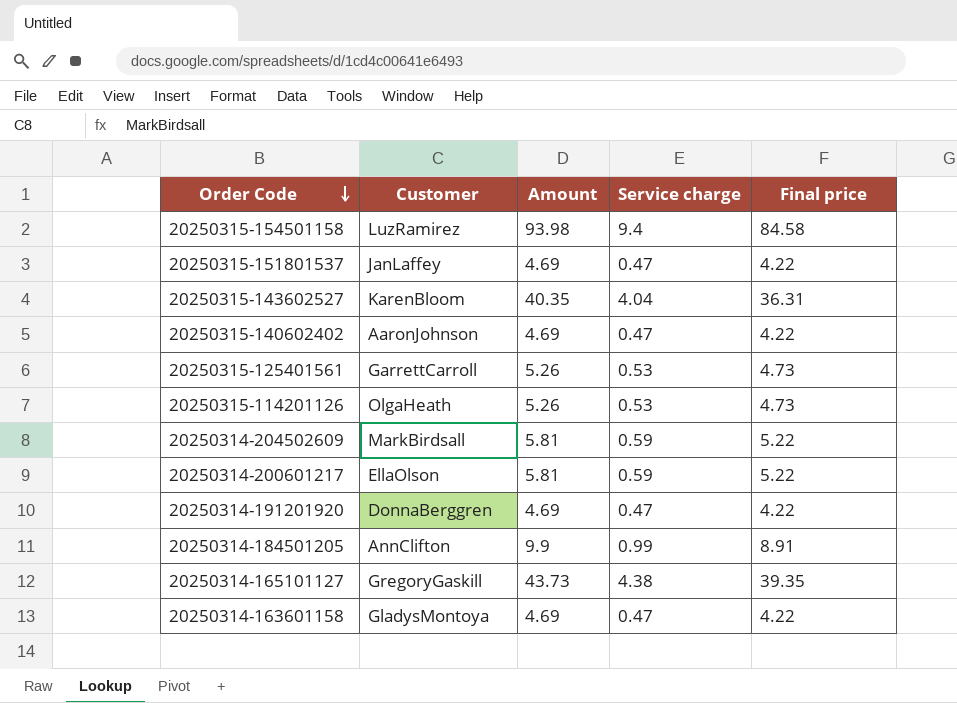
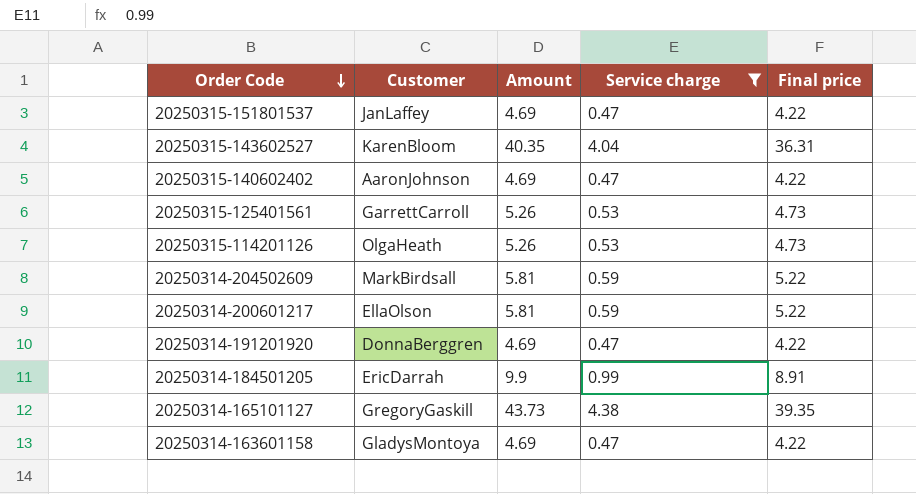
filter: none -> Service charge != 9.4
20250314-184501205 | Customer: AnnClifton -> EricDarrah

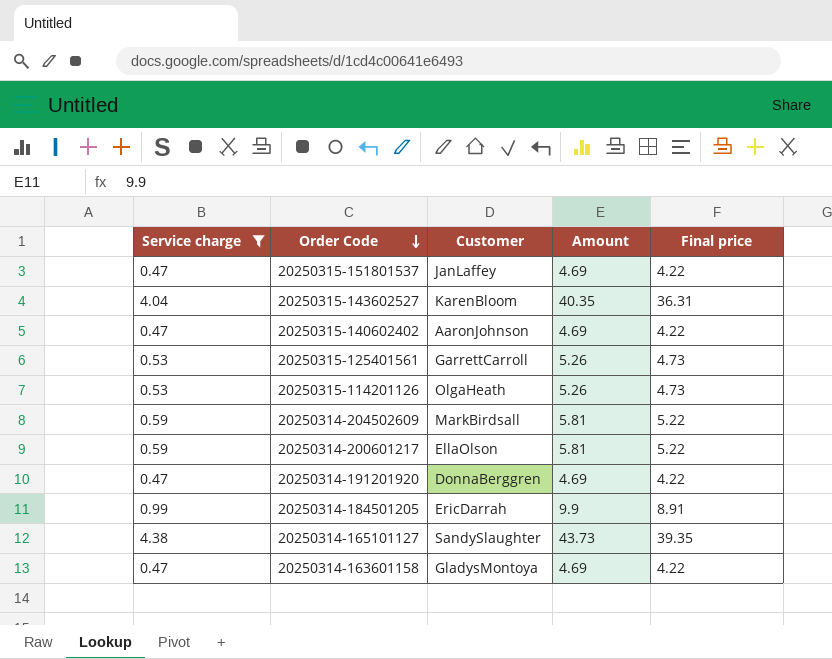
column Service charge | position: 4 -> 1
20250314-165101127 | Customer: GregoryGaskill -> SandySlaughter

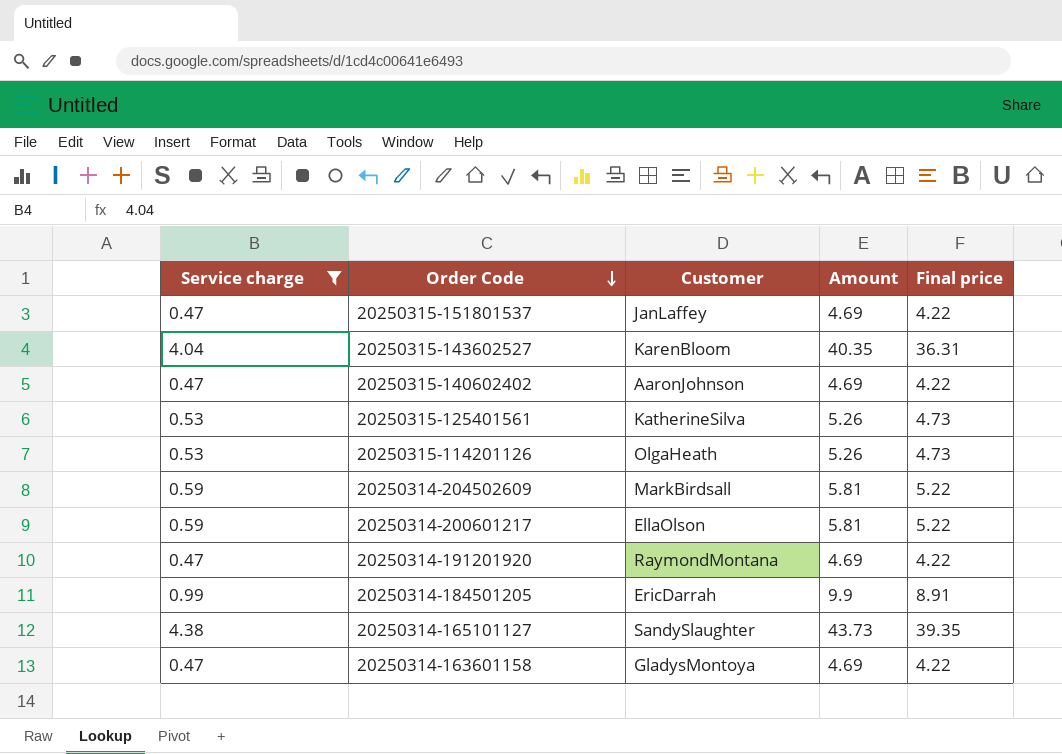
20250315-125401561 | Customer: GarrettCarroll -> KatherineSilva
20250314-191201920 | Customer: DonnaBerggren -> RaymondMontana

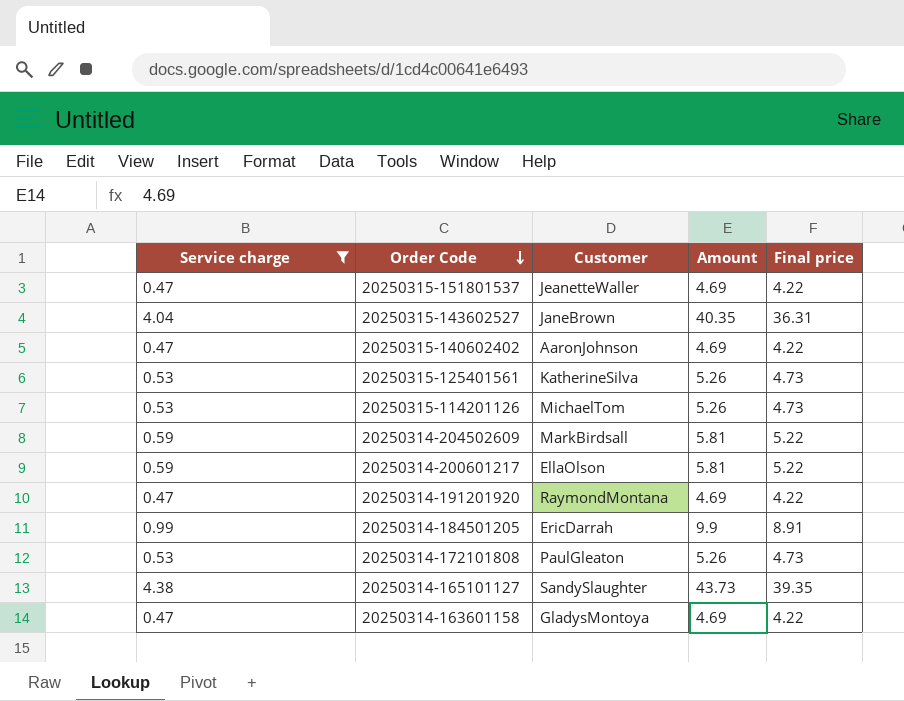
20250315-151801537 | Customer: JanLaffey -> JeanetteWaller
20250315-143602527 | Customer: KarenBloom -> JaneBrown
20250315-114201126 | Customer: OlgaHeath -> MichaelTom
row 20250314-172101808: none -> 0.53 | PaulGleaton | 5.26 | 4.73

